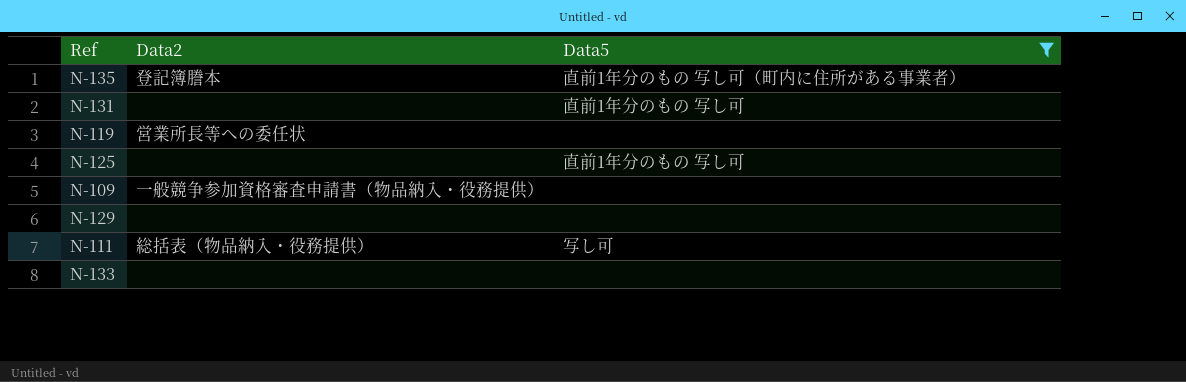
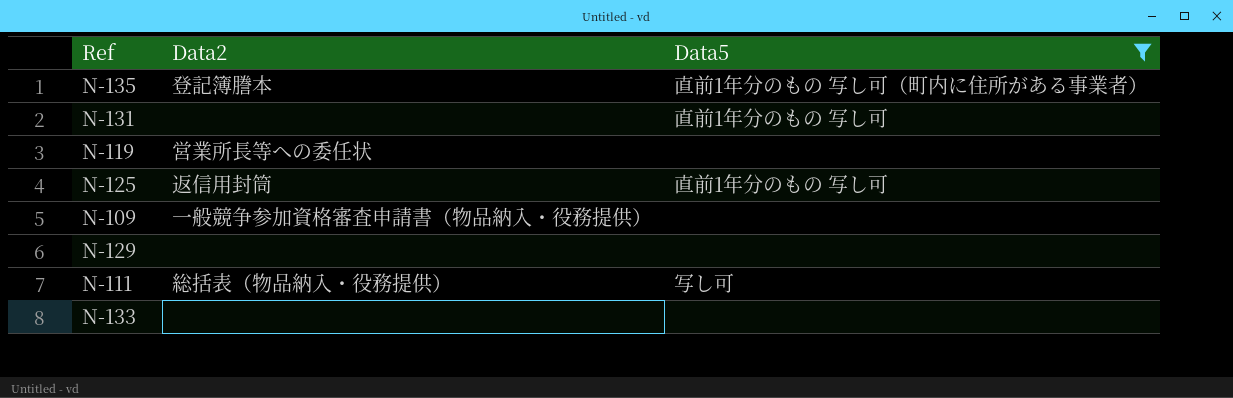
N-125 | Data2: none -> 返信用封筒

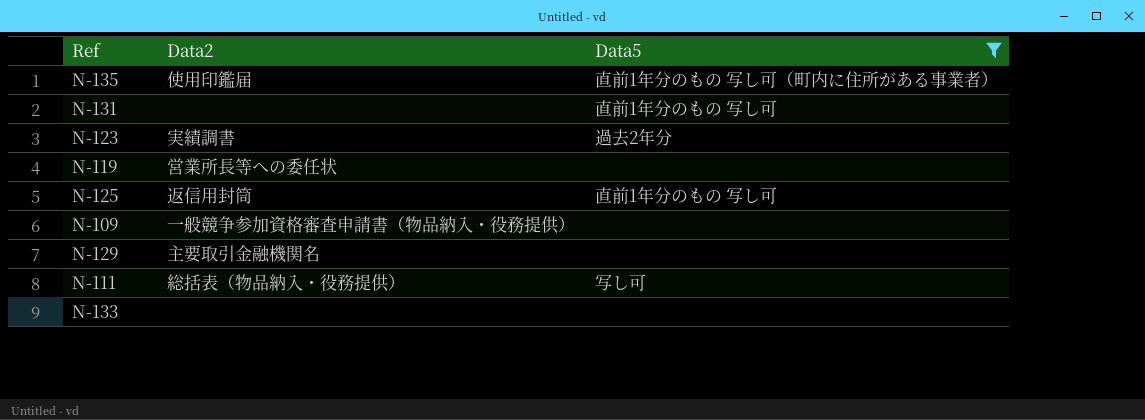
N-135 | Data2: 登記簿謄本 -> 使用印鑑届
row N-123: none -> 実績調書 | 過去2年分
N-129 | Data2: none -> 主要取引金融機関名

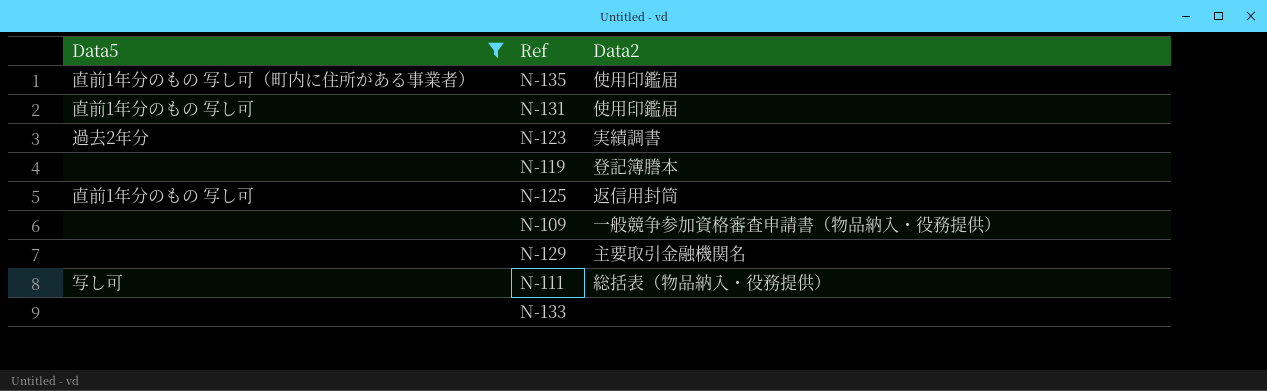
column Data5 | position: 3 -> 1
N-131 | Data2: none -> 使用印鑑届
N-119 | Data2: 営業所長等への委任状 -> 登記簿謄本

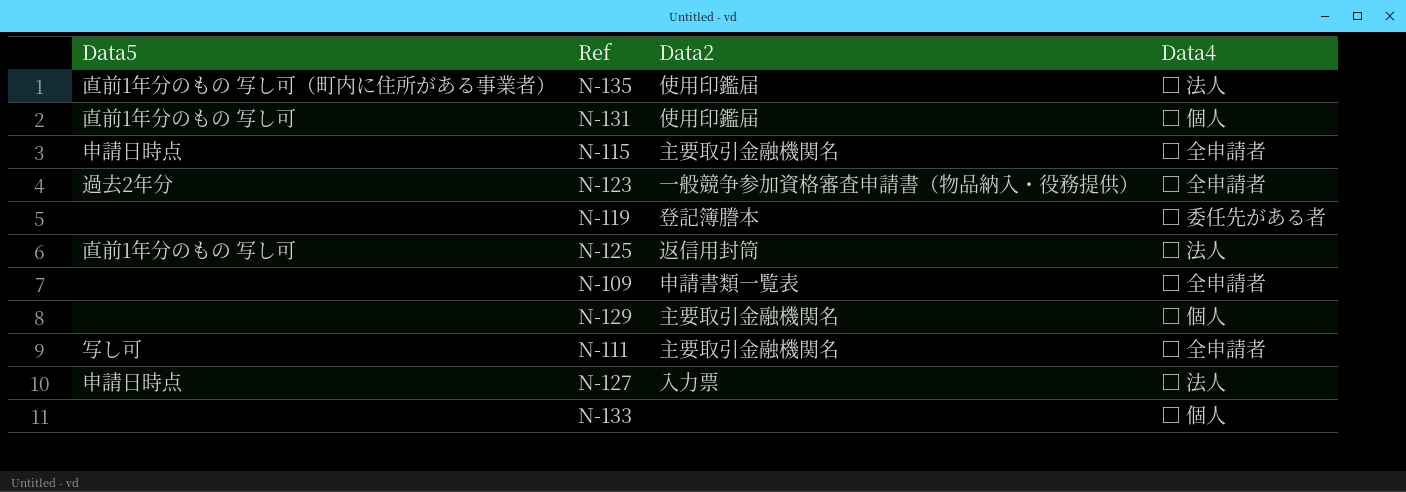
filter: Data5 != 申請日時点 -> none
column Data4 | position: none -> 4
N-123 | Data2: 実績調書 -> 一般競争参加資格審査申請書（物品納入・役務提供）
N-109 | Data2: 一般競争参加資格審査申請書（物品納入・役務提供） -> 申請書類一覧表
N-111 | Data2: 総括表（物品納入・役務提供） -> 主要取引金融機関名

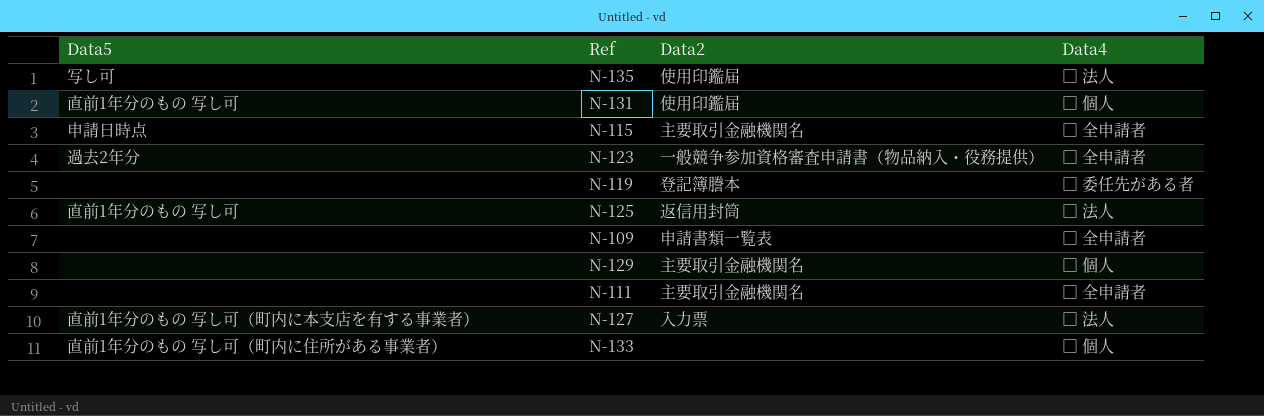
N-135 | Data5: 直前1年分のもの 写し可（町内に住所がある事業者） -> 写し可
N-111 | Data5: 写し可 -> none
N-127 | Data5: 申請日時点 -> 直前1年分のもの 写し可（町内に本支店を有する事業者）
N-133 | Data5: none -> 直前1年分のもの 写し可（町内に住所がある事業者）

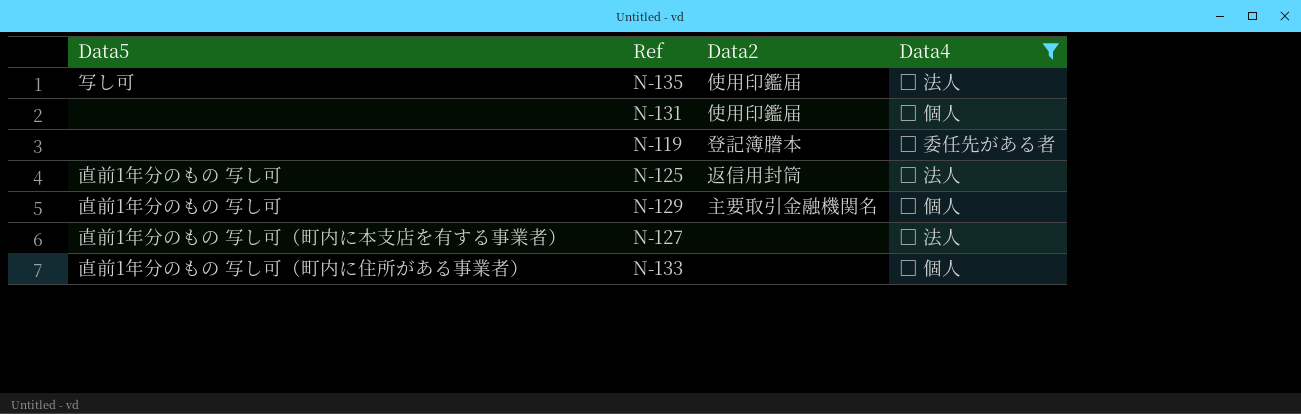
filter: none -> Data4 != □ 全申請者
N-131 | Data5: 直前1年分のもの 写し可 -> none
N-129 | Data5: none -> 直前1年分のもの 写し可
N-127 | Data2: 入力票 -> none

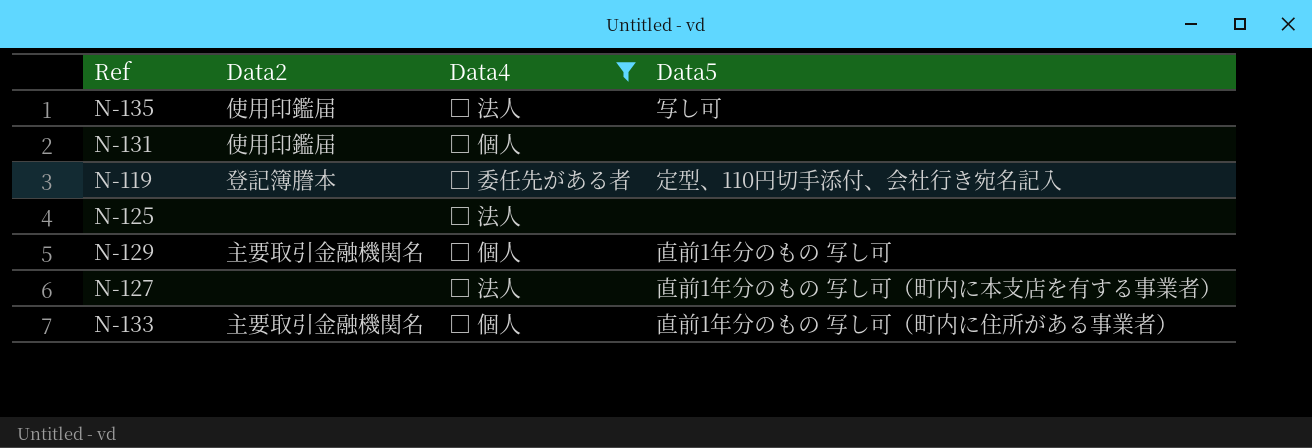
column Data5 | position: 1 -> 4
N-119 | Data5: none -> 定型、110円切手添付、会社行き宛名記入
N-125 | Data2: 返信用封筒 -> none
N-125 | Data5: 直前1年分のもの 写し可 -> none
N-133 | Data2: none -> 主要取引金融機関名

